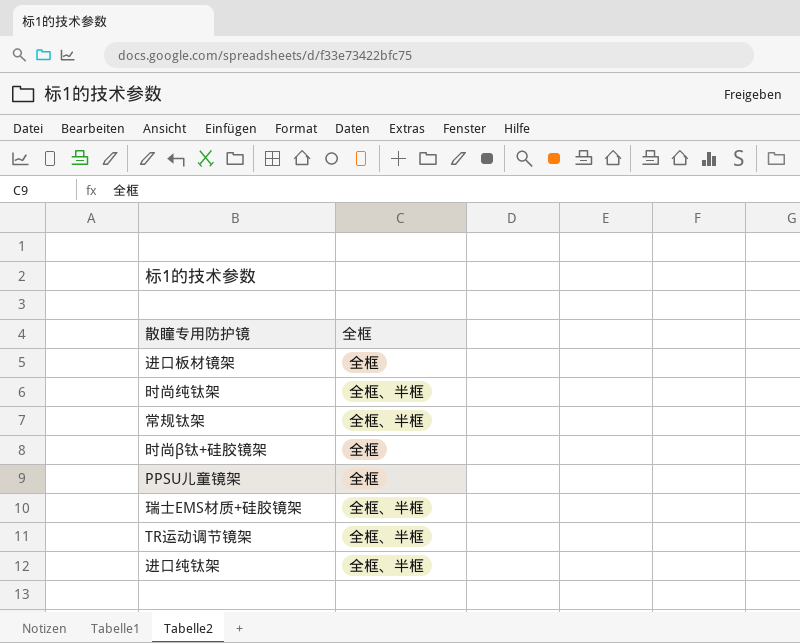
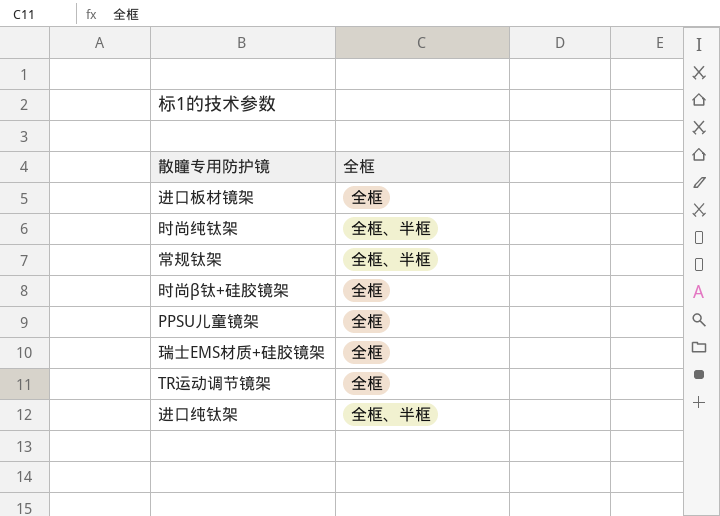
瑞士EMS材质+硅胶镜架 | 全框: 全框、半框 -> 全框
TR运动调节镜架 | 全框: 全框、半框 -> 全框

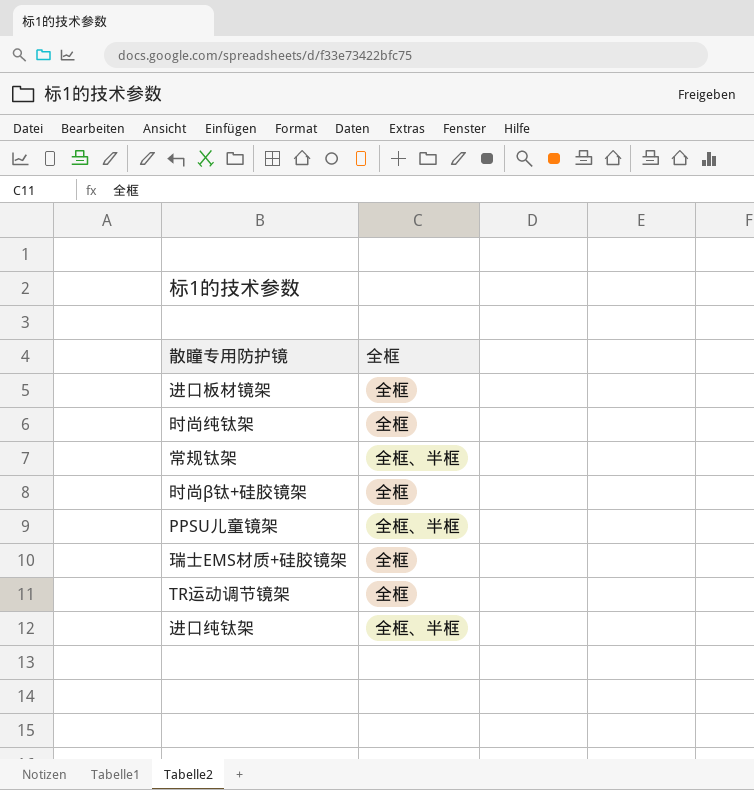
时尚纯钛架 | 全框: 全框、半框 -> 全框
PPSU儿童镜架 | 全框: 全框 -> 全框、半框

